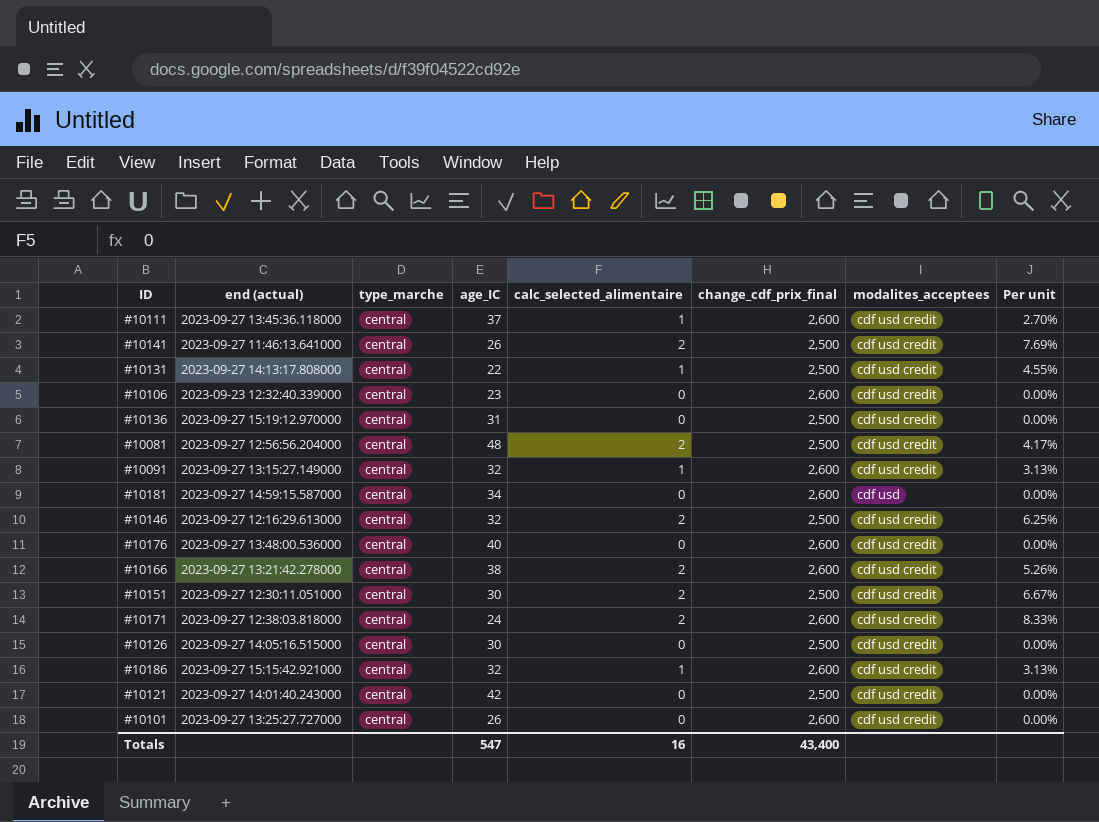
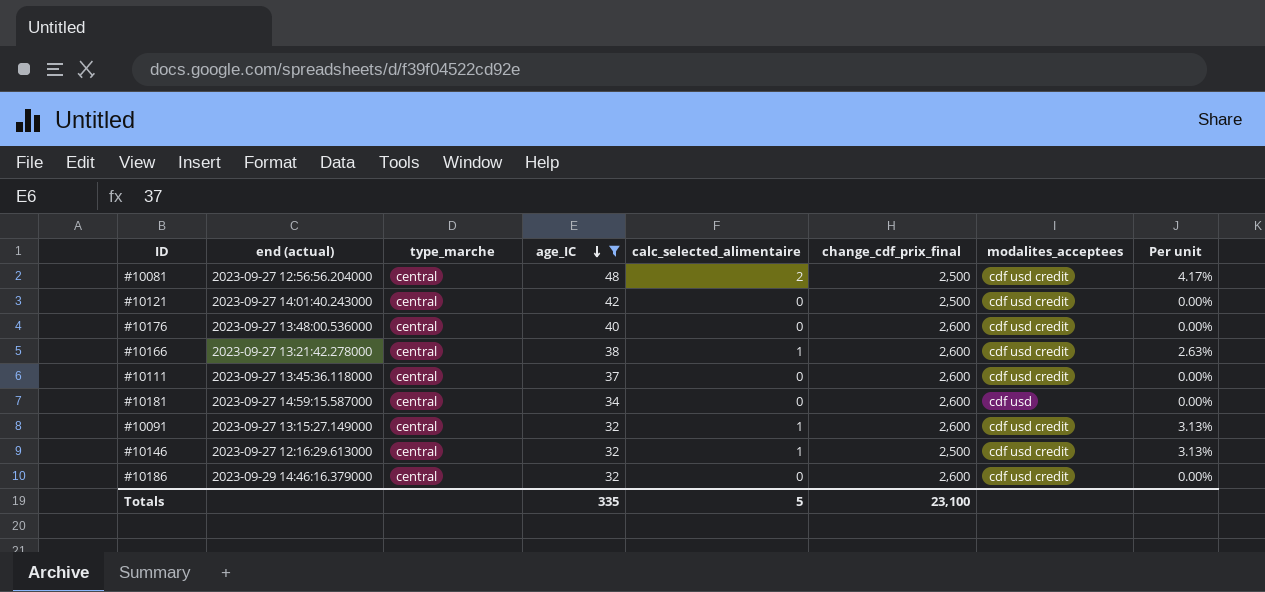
filter: none -> age_IC >= 32
row order: none -> age_IC descending
#10166 | calc_selected_alimentaire: 2 -> 1
#10166 | Per unit: 5.26% -> 2.63%
#10111 | calc_selected_alimentaire: 1 -> 0
#10111 | Per unit: 2.70% -> 0.00%
#10146 | calc_selected_alimentaire: 2 -> 1
#10146 | Per unit: 6.25% -> 3.13%
#10186 | end (actual): 2023-09-27 15:15:42.921000 -> 2023-09-29 14:46:16.379000
#10186 | calc_selected_alimentaire: 1 -> 0
#10186 | Per unit: 3.13% -> 0.00%
Totals | age_IC: 547 -> 335
Totals | calc_selected_alimentaire: 16 -> 5
Totals | change_cdf_prix_final: 43,400 -> 23,100

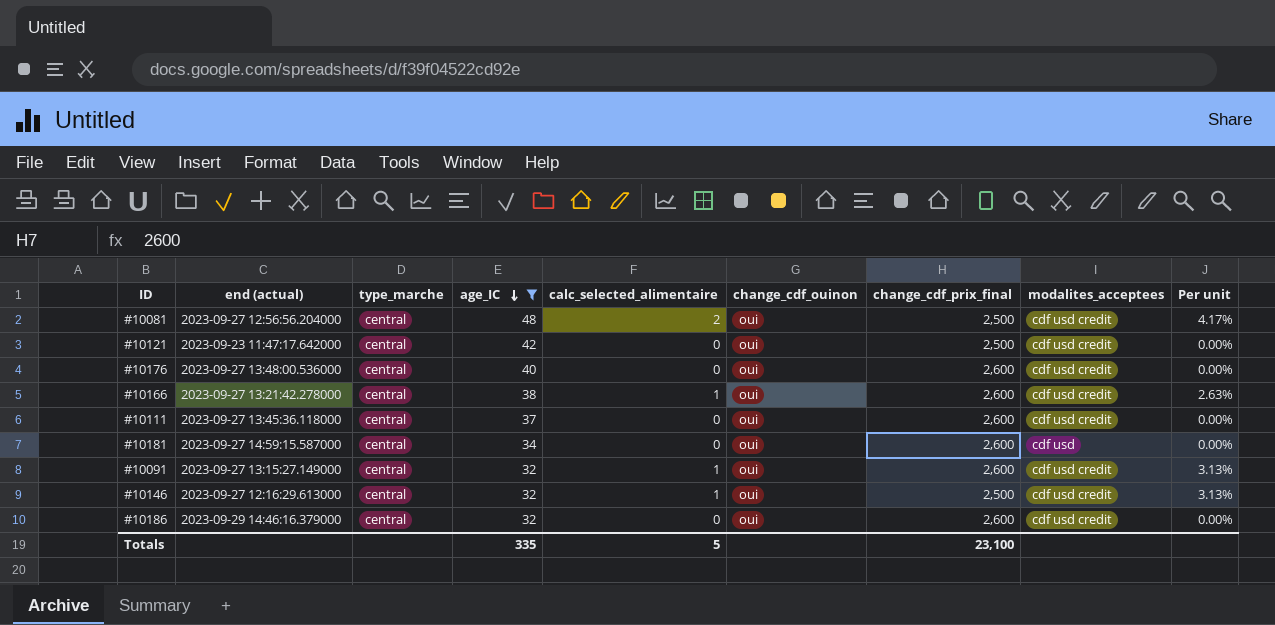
column change_cdf_ouinon | position: none -> 6
#10121 | end (actual): 2023-09-27 14:01:40.243000 -> 2023-09-23 11:47:17.642000

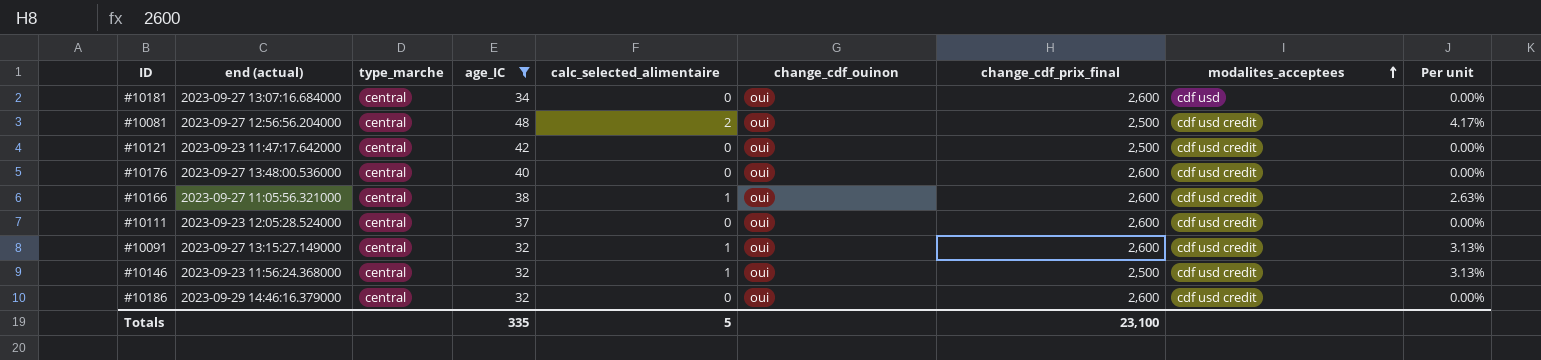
row order: age_IC descending -> modalites_acceptees ascending
#10181 | end (actual): 2023-09-27 14:59:15.587000 -> 2023-09-27 13:07:16.684000
#10166 | end (actual): 2023-09-27 13:21:42.278000 -> 2023-09-27 11:05:56.321000
#10111 | end (actual): 2023-09-27 13:45:36.118000 -> 2023-09-23 12:05:28.524000
#10146 | end (actual): 2023-09-27 12:16:29.613000 -> 2023-09-23 11:56:24.368000

